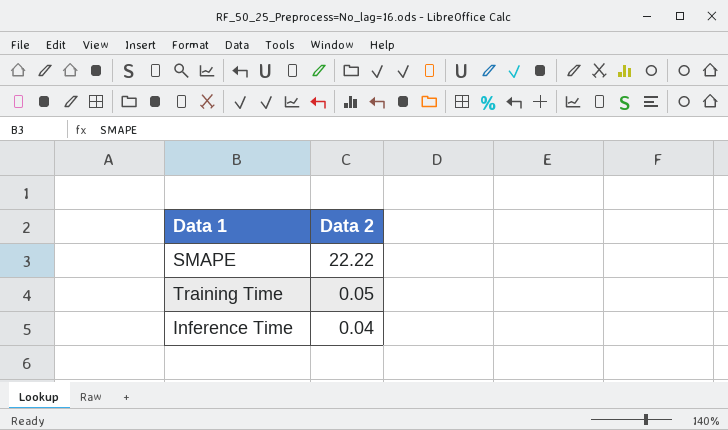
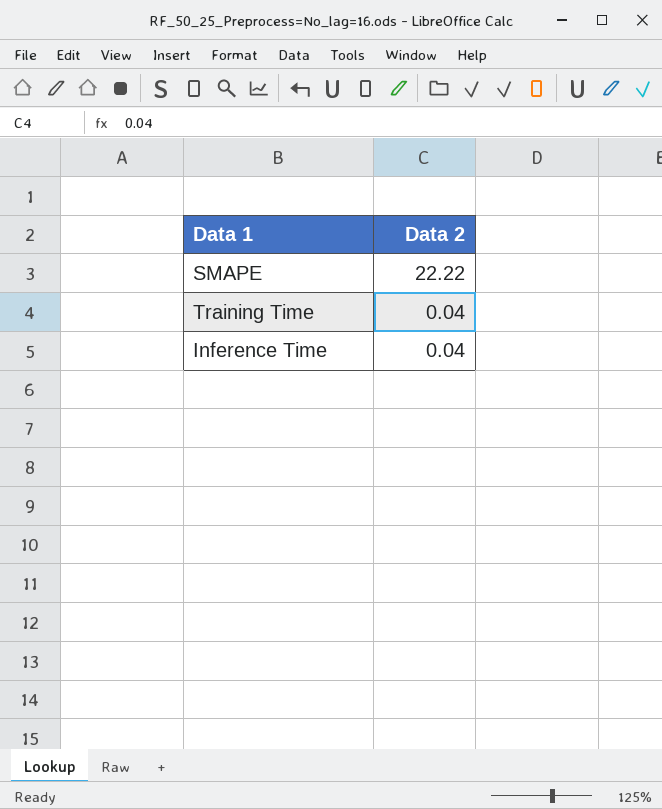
Training Time | Data 2: 0.05 -> 0.04

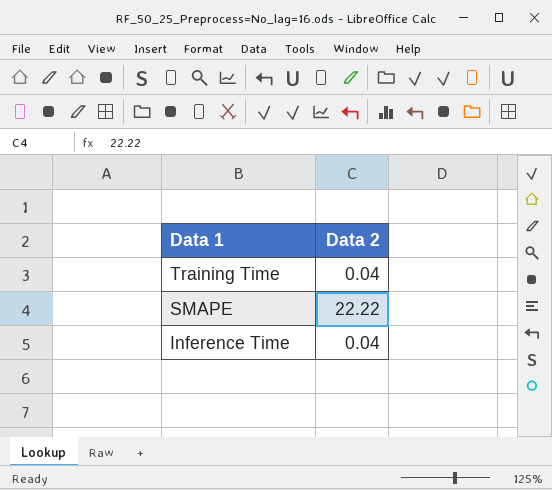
row order: Data 2 descending -> Data 1 descending

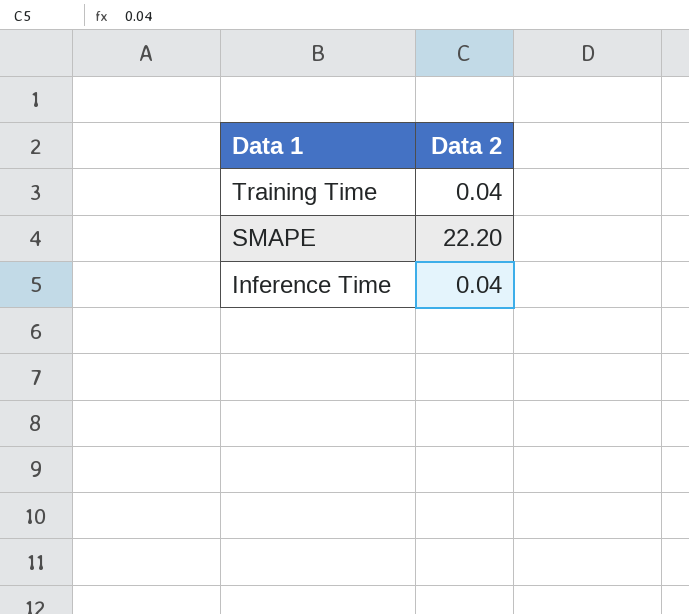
SMAPE | Data 2: 22.22 -> 22.20

